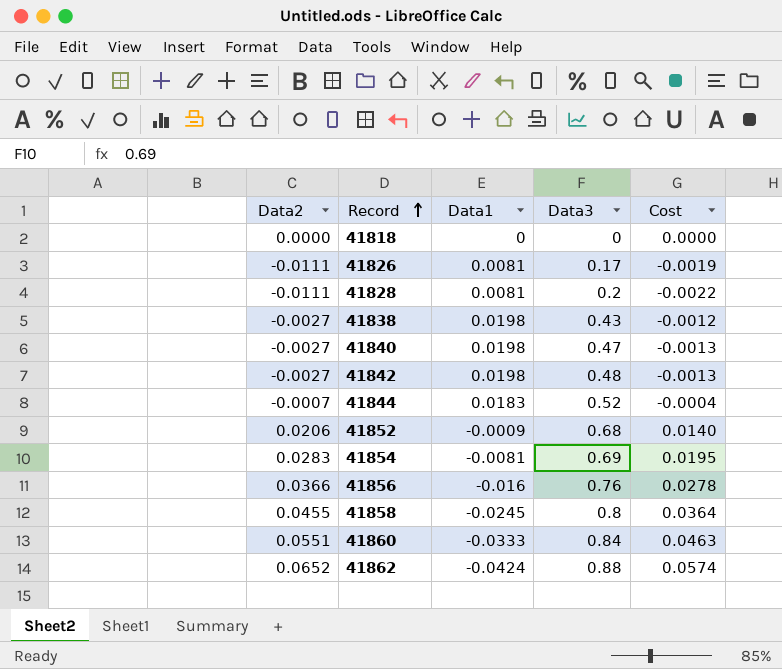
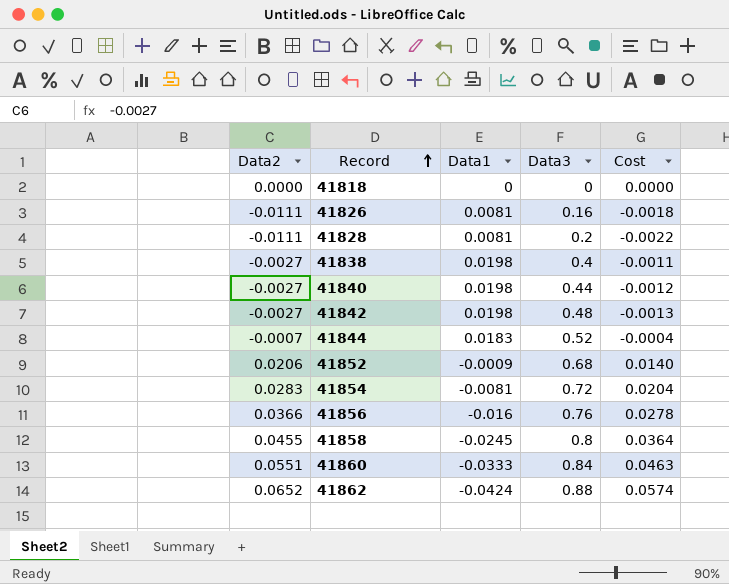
41826 | Data3: 0.17 -> 0.16
41826 | Cost: -0.0019 -> -0.0018
41838 | Data3: 0.43 -> 0.4
41838 | Cost: -0.0012 -> -0.0011
41840 | Data3: 0.47 -> 0.44
41840 | Cost: -0.0013 -> -0.0012
41854 | Data3: 0.69 -> 0.72
41854 | Cost: 0.0195 -> 0.0204

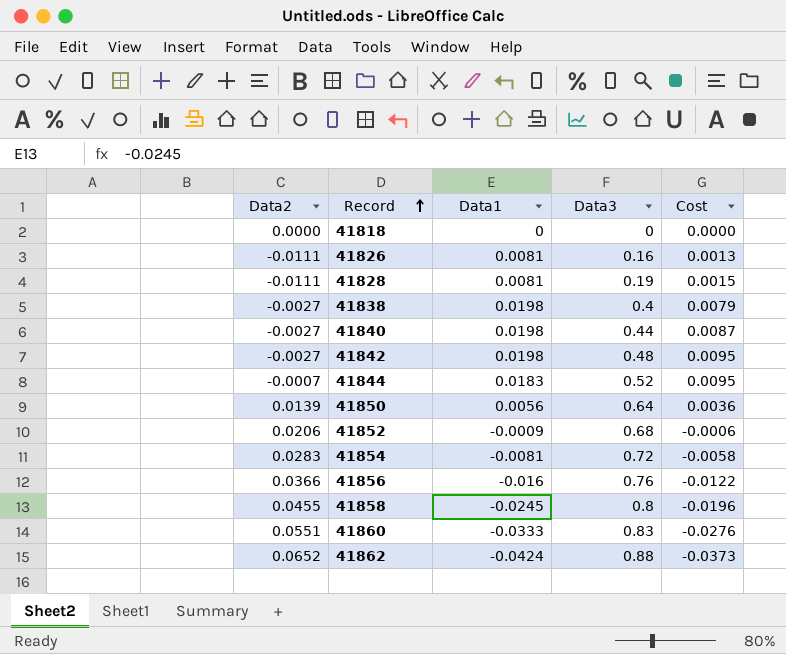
column Cost | formula: [Data2] * [Data3] -> [Data1] * [Data3]
41828 | Data3: 0.2 -> 0.19
row 41850: none -> 0.0139 | 0.0056 | 0.64 | 0.0036
41860 | Data3: 0.84 -> 0.83

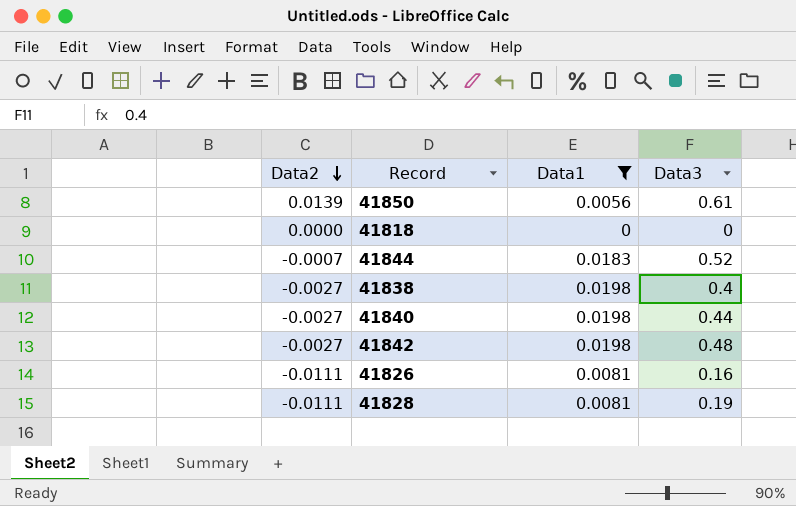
filter: none -> Data1 >= 0
row order: Record ascending -> Data2 descending
column Cost | formula: [Data1] * [Data3] -> none
41850 | Data3: 0.64 -> 0.61

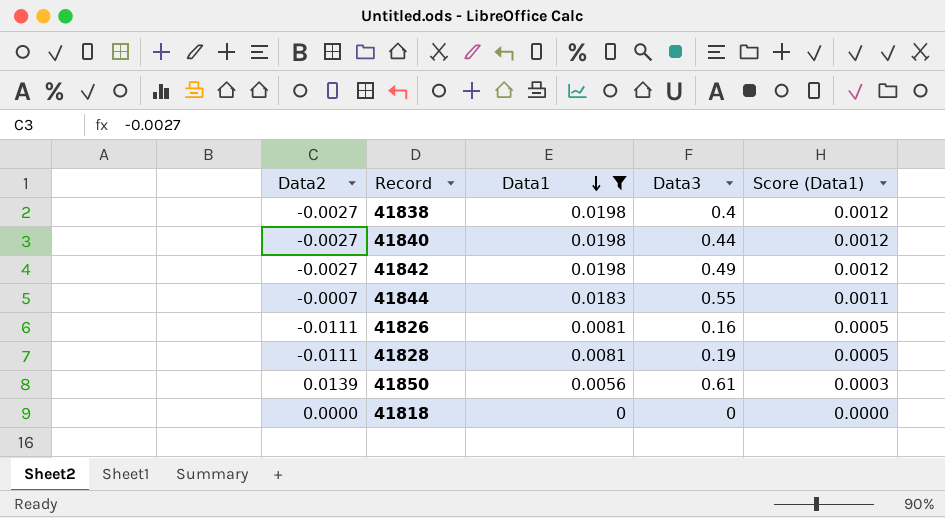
row order: Data2 descending -> Data1 descending
column Score (Data1) | formula: none -> [Data1] * 0.06
41842 | Data3: 0.48 -> 0.49
41844 | Data3: 0.52 -> 0.55

